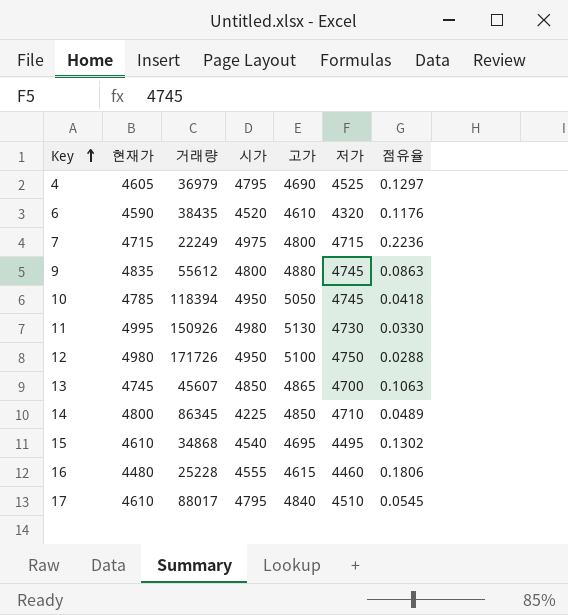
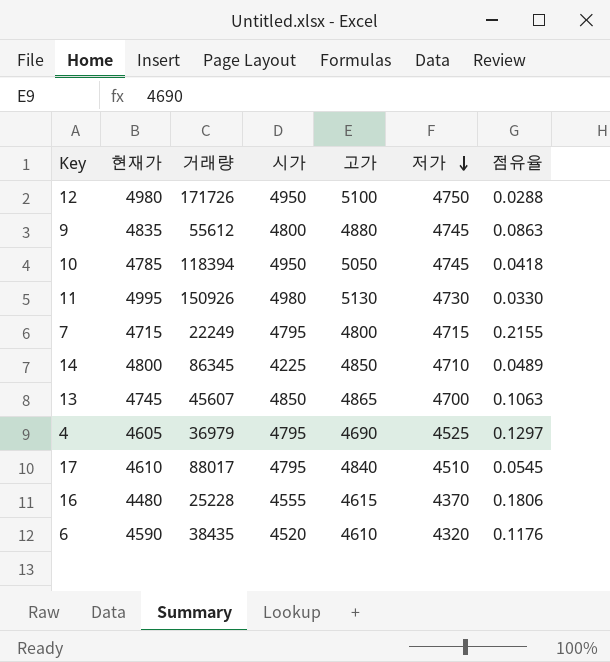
row order: Key ascending -> 저가 descending
row 15: 4610 | 34868 | 4540 | 4695 | 4495 | 0.1302 -> none
7 | 시가: 4975 -> 4795
7 | 점유율: 0.2236 -> 0.2155
16 | 저가: 4460 -> 4370

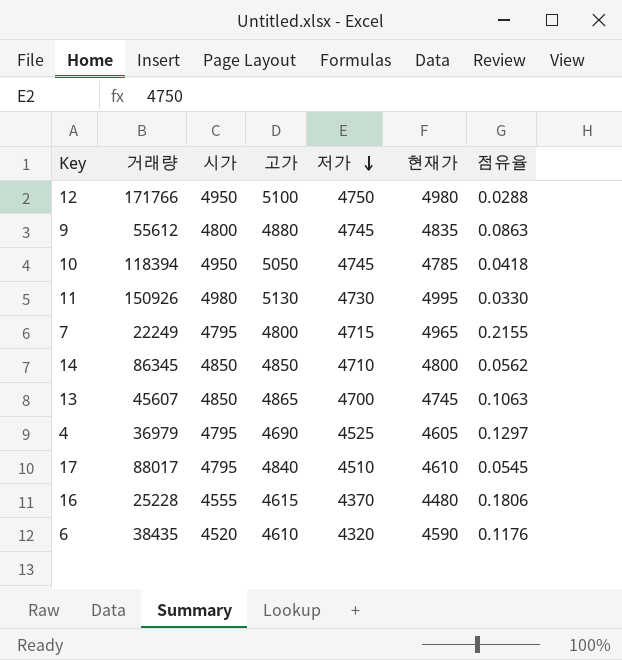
column 현재가 | position: 2 -> 6
12 | 거래량: 171726 -> 171766
7 | 현재가: 4715 -> 4965
14 | 시가: 4225 -> 4850
14 | 점유율: 0.0489 -> 0.0562

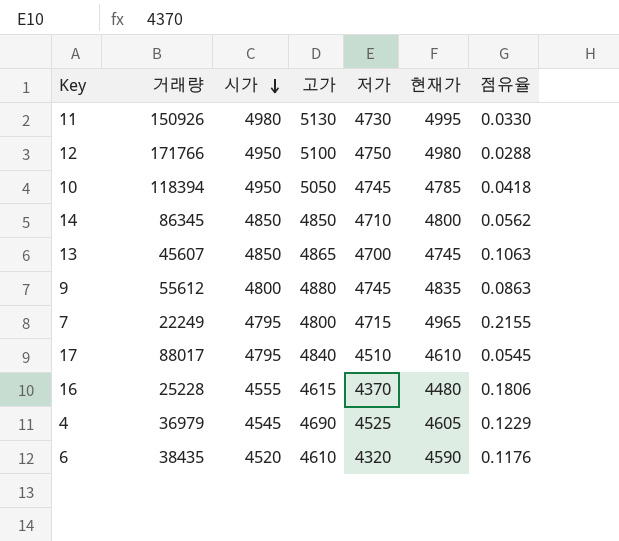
row order: 저가 descending -> 시가 descending
4 | 시가: 4795 -> 4545
4 | 점유율: 0.1297 -> 0.1229

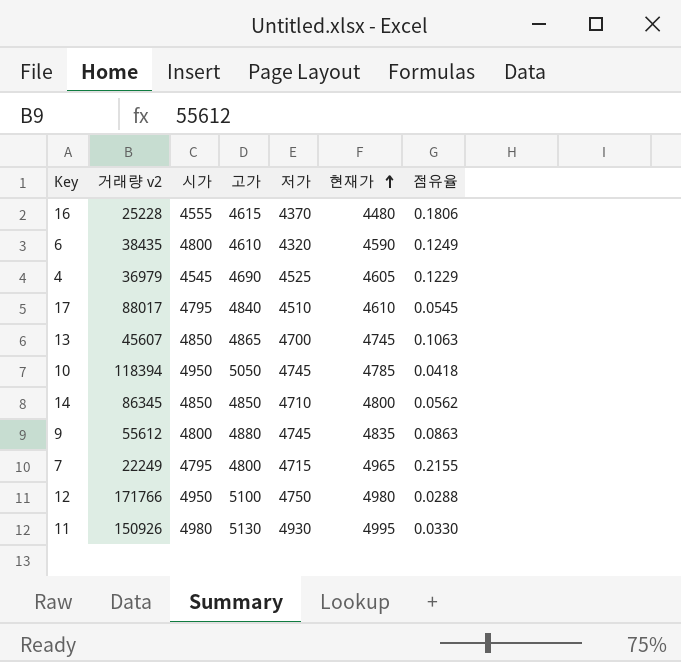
row order: 시가 descending -> 현재가 ascending
column name: 거래량 -> 거래량 v2
6 | 시가: 4520 -> 4800
6 | 점유율: 0.1176 -> 0.1249
11 | 저가: 4730 -> 4930

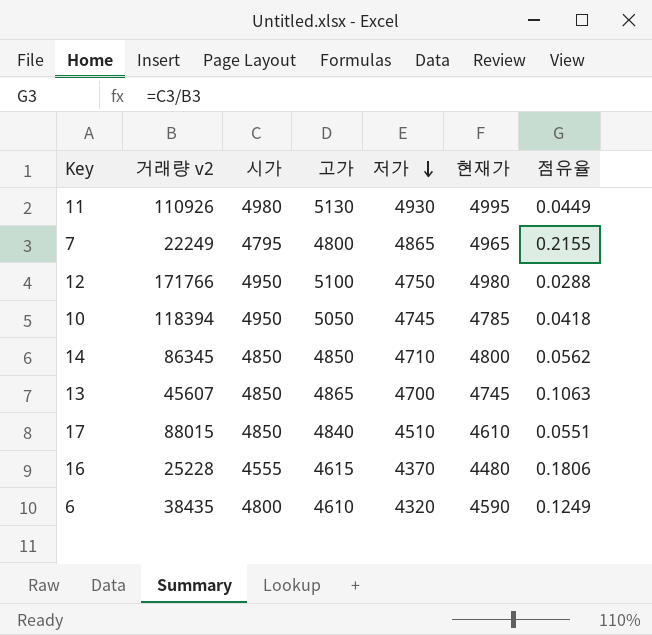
row order: 현재가 ascending -> 저가 descending
row 4: 36979 | 4545 | 4690 | 4525 | 4605 | 0.1229 -> none
row 9: 55612 | 4800 | 4880 | 4745 | 4835 | 0.0863 -> none
11 | 거래량 v2: 150926 -> 110926
11 | 점유율: 0.0330 -> 0.0449
7 | 저가: 4715 -> 4865
17 | 거래량 v2: 88017 -> 88015
17 | 시가: 4795 -> 4850
17 | 점유율: 0.0545 -> 0.0551

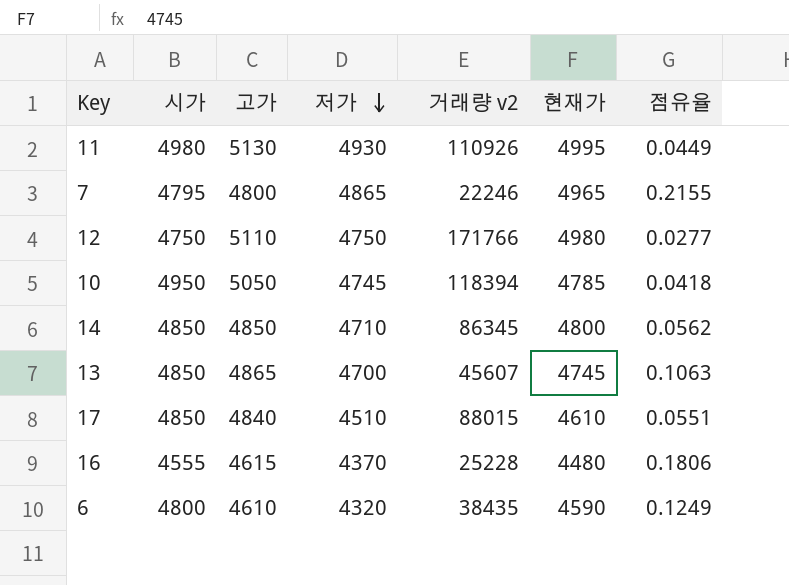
column 거래량 v2 | position: 2 -> 5
7 | 거래량 v2: 22249 -> 22246
12 | 시가: 4950 -> 4750
12 | 고가: 5100 -> 5110
12 | 점유율: 0.0288 -> 0.0277

